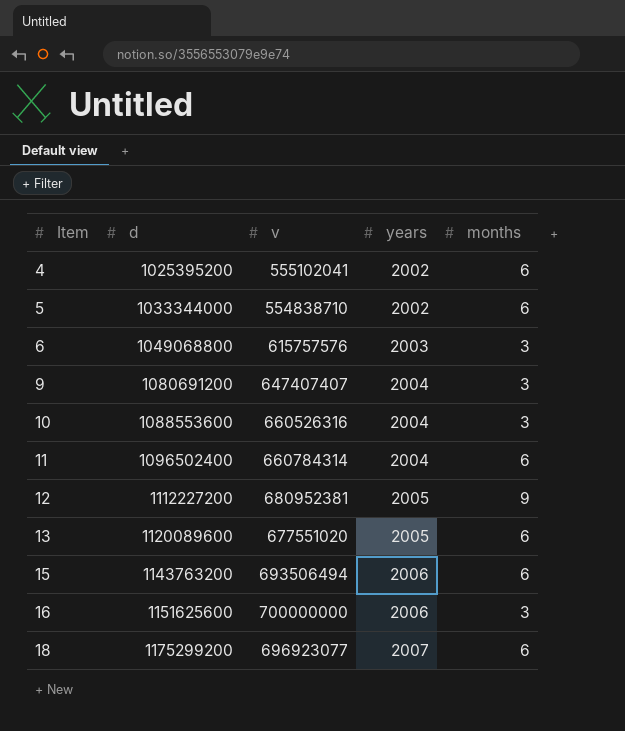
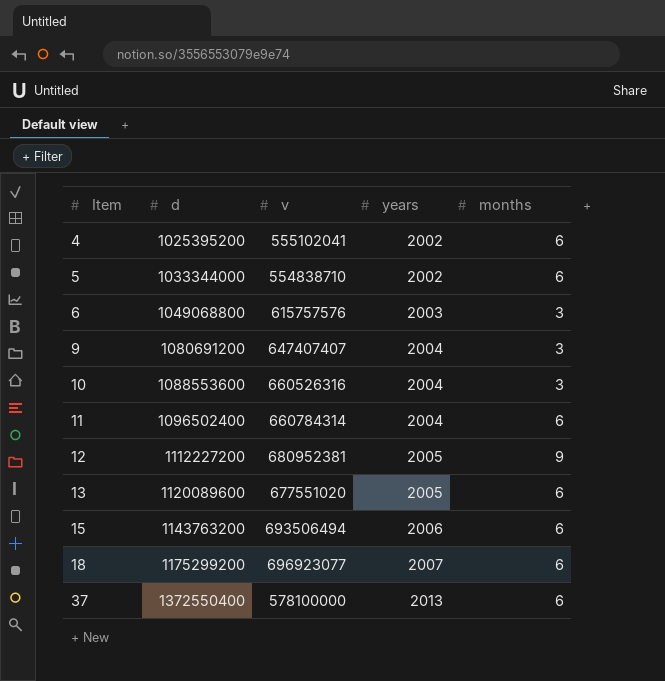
row 16: 1151625600 | 700000000 | 2006 | 3 -> none
row 37: none -> 1372550400 | 578100000 | 2013 | 6

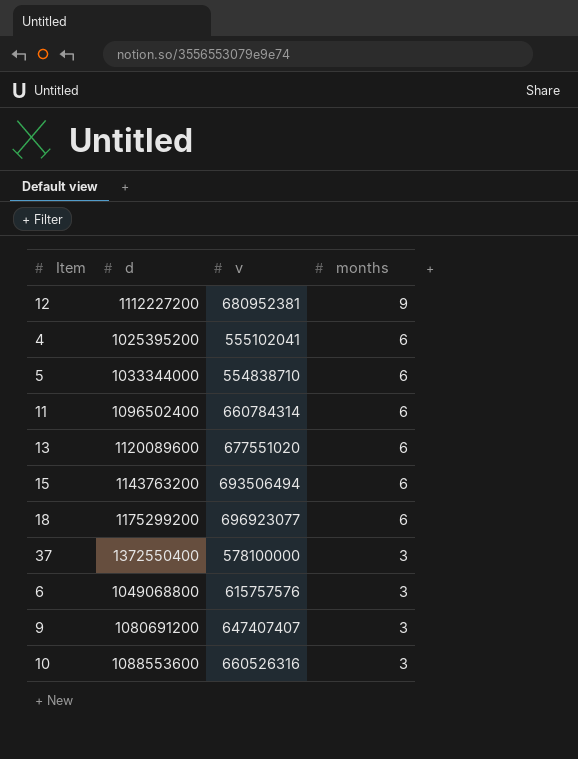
row order: Item ascending -> months descending
column years | position: 4 -> none
37 | months: 6 -> 3

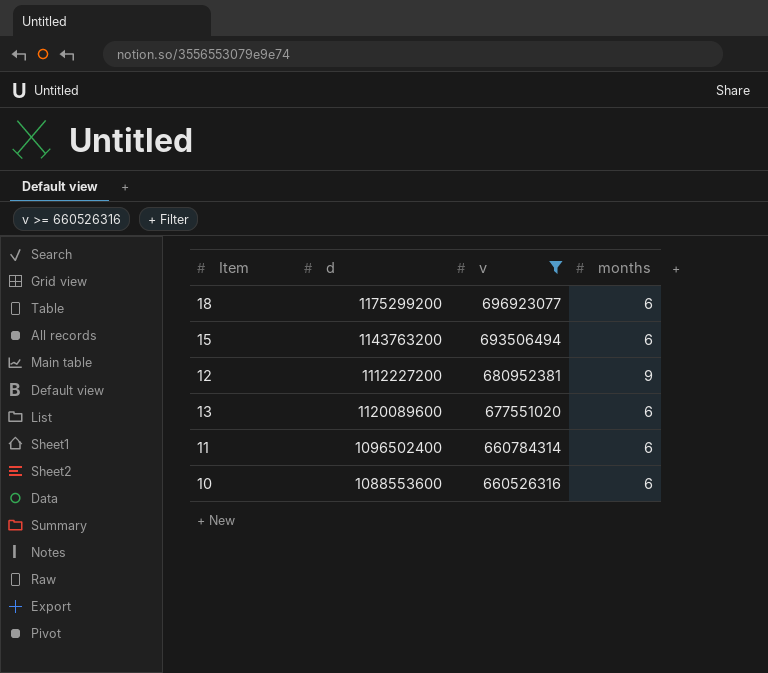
filter: none -> v >= 660526316
row order: months descending -> v descending
10 | months: 3 -> 6

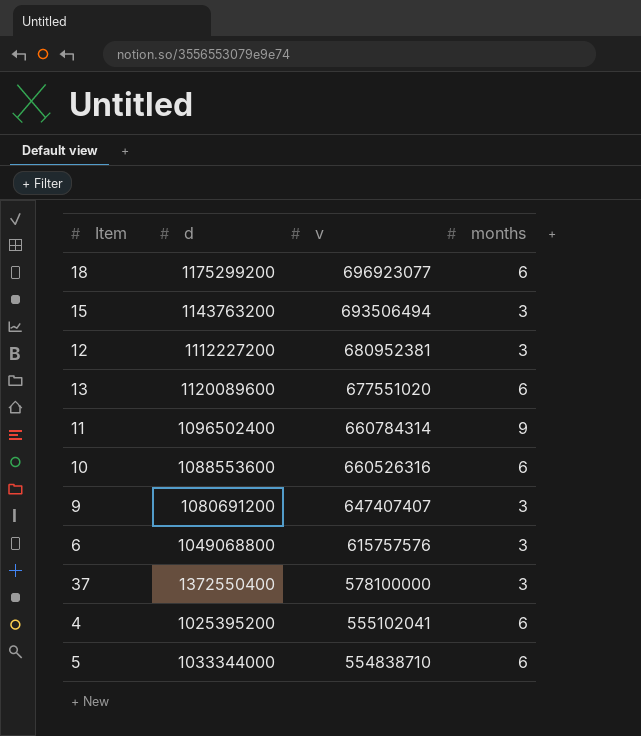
filter: v >= 660526316 -> none
15 | months: 6 -> 3
12 | months: 9 -> 3
11 | months: 6 -> 9

